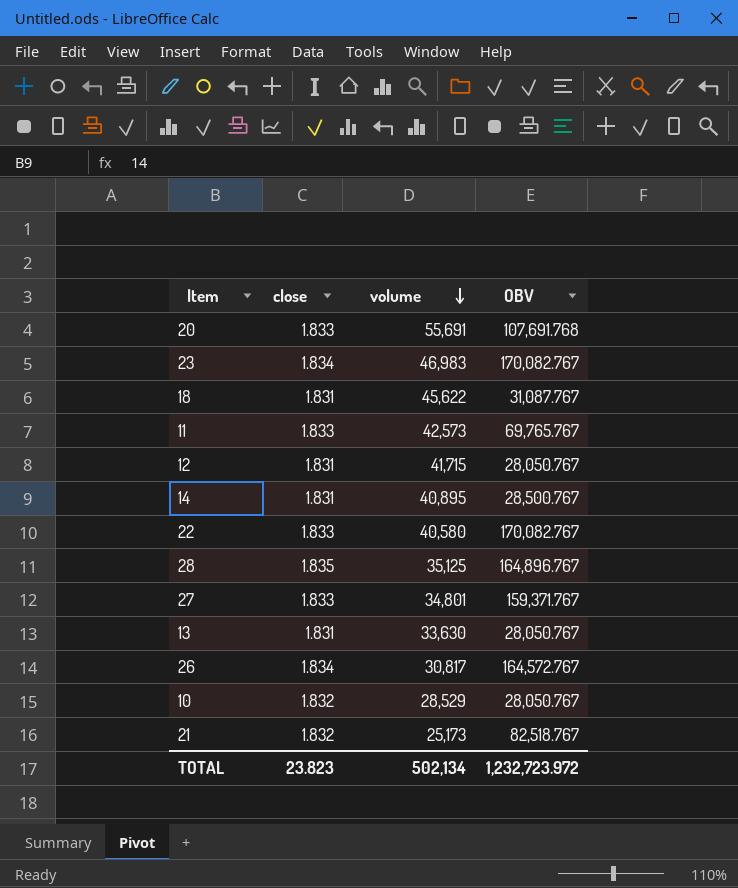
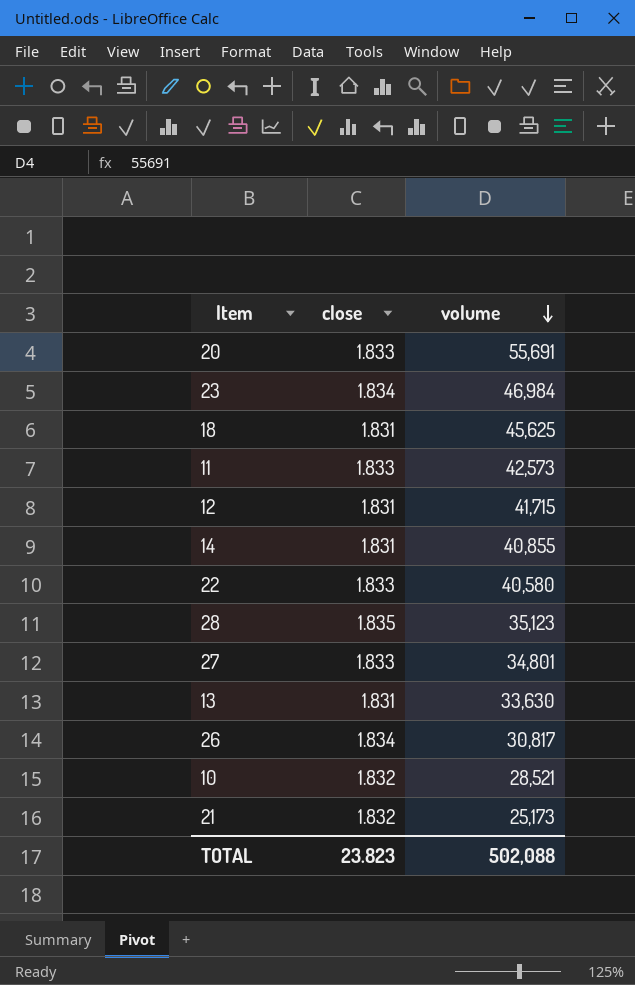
column OBV | position: 4 -> none
23 | volume: 46,983 -> 46,984
18 | volume: 45,622 -> 45,625
14 | volume: 40,895 -> 40,855
28 | volume: 35,125 -> 35,123
10 | volume: 28,529 -> 28,521
TOTAL | volume: 502,134 -> 502,088

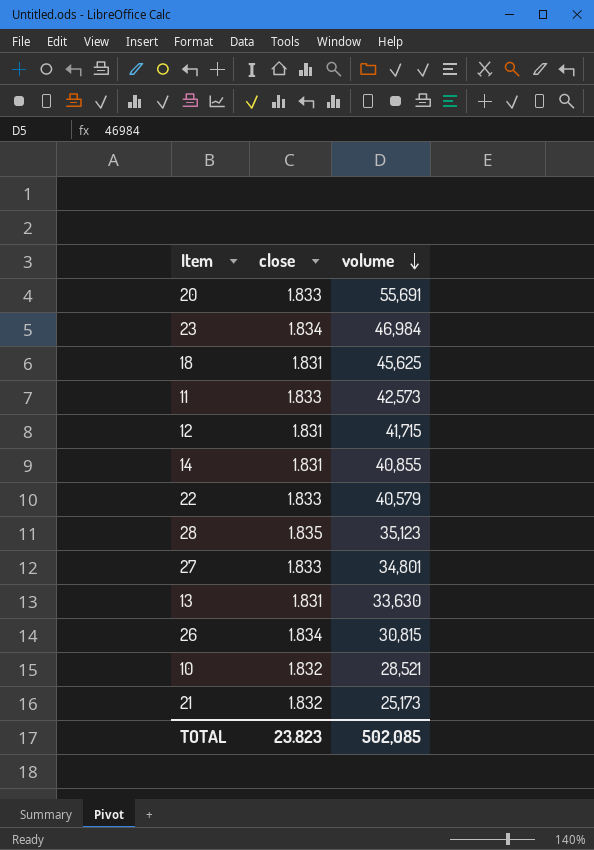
22 | volume: 40,580 -> 40,579
26 | volume: 30,817 -> 30,815
TOTAL | volume: 502,088 -> 502,085

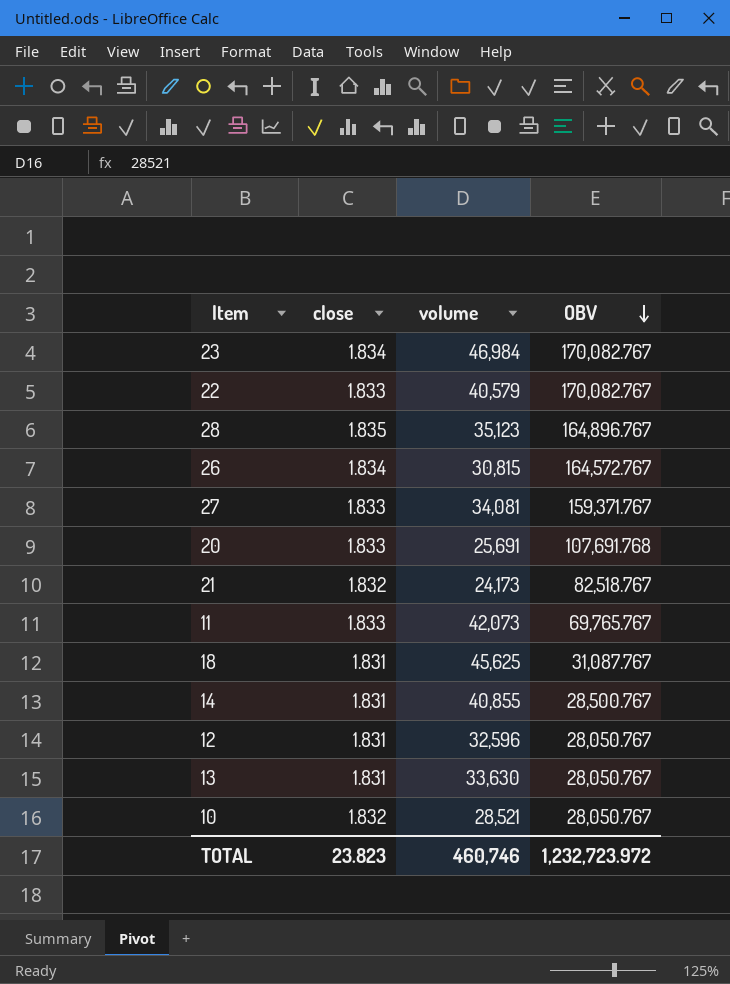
row order: volume descending -> OBV descending
column OBV | position: none -> 4
27 | volume: 34,801 -> 34,081
20 | volume: 55,691 -> 25,691
21 | volume: 25,173 -> 24,173
11 | volume: 42,573 -> 42,073
12 | volume: 41,715 -> 32,596
TOTAL | volume: 502,085 -> 460,746

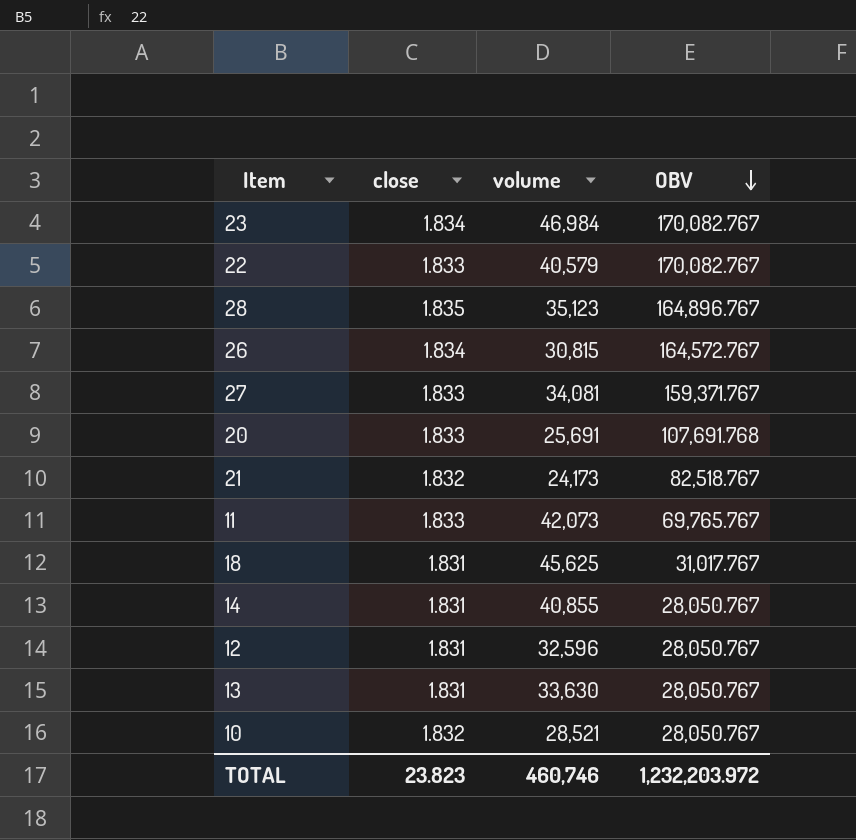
18 | OBV: 31,087.767 -> 31,017.767
14 | OBV: 28,500.767 -> 28,050.767
TOTAL | OBV: 1,232,723.972 -> 1,232,203.972

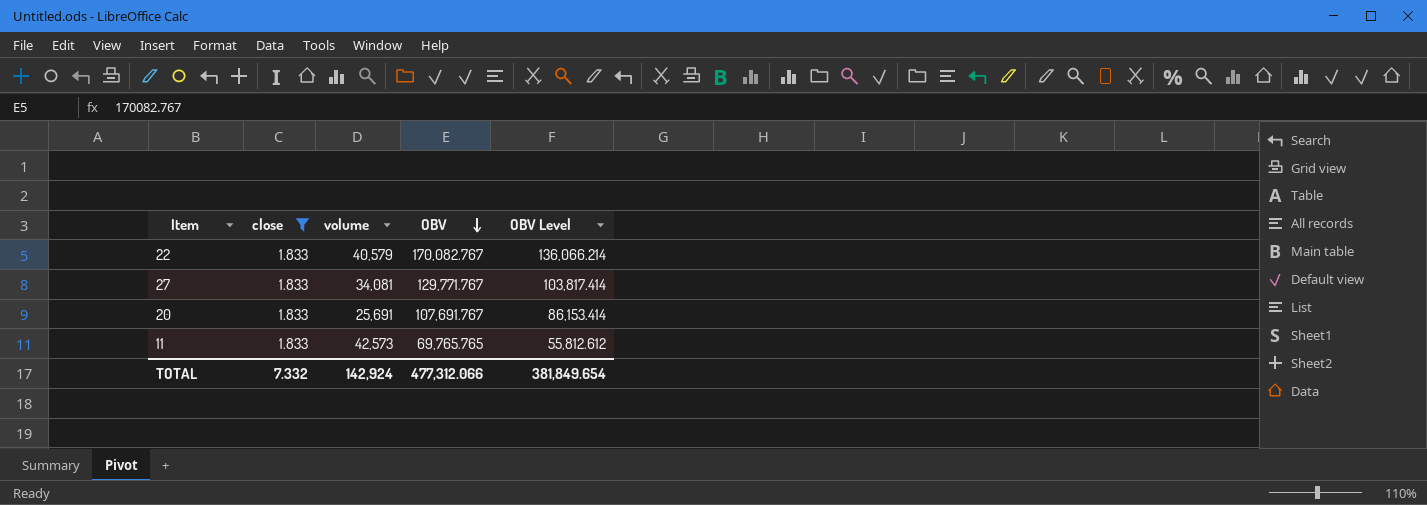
filter: none -> close = 1.833
column OBV Level | formula: none -> [OBV] * 0.8
27 | OBV: 159,371.767 -> 129,771.767
20 | OBV: 107,691.768 -> 107,691.767
11 | volume: 42,073 -> 42,573
11 | OBV: 69,765.767 -> 69,765.765
TOTAL | close: 23.823 -> 7.332
TOTAL | volume: 460,746 -> 142,924
TOTAL | OBV: 1,232,203.972 -> 477,312.066

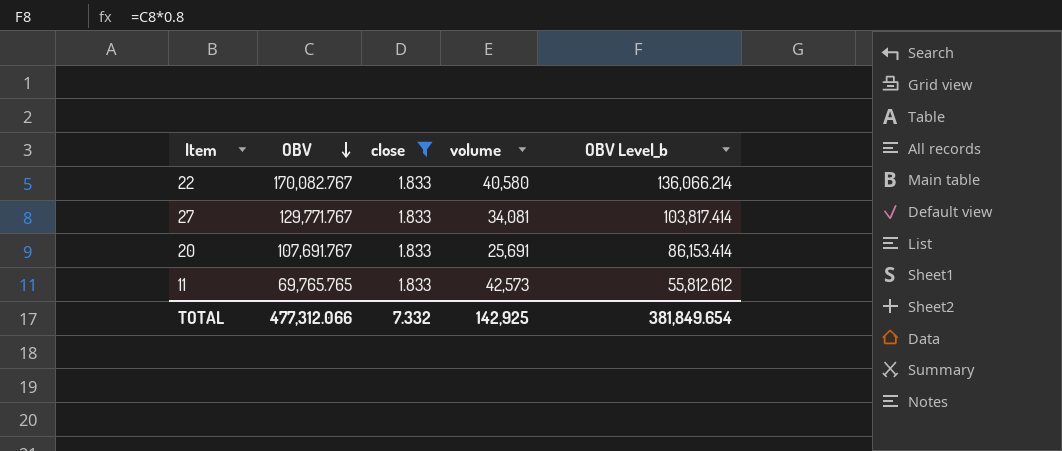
column OBV | position: 4 -> 2
column name: OBV Level -> OBV Level_b
22 | volume: 40,579 -> 40,580
TOTAL | volume: 142,924 -> 142,925

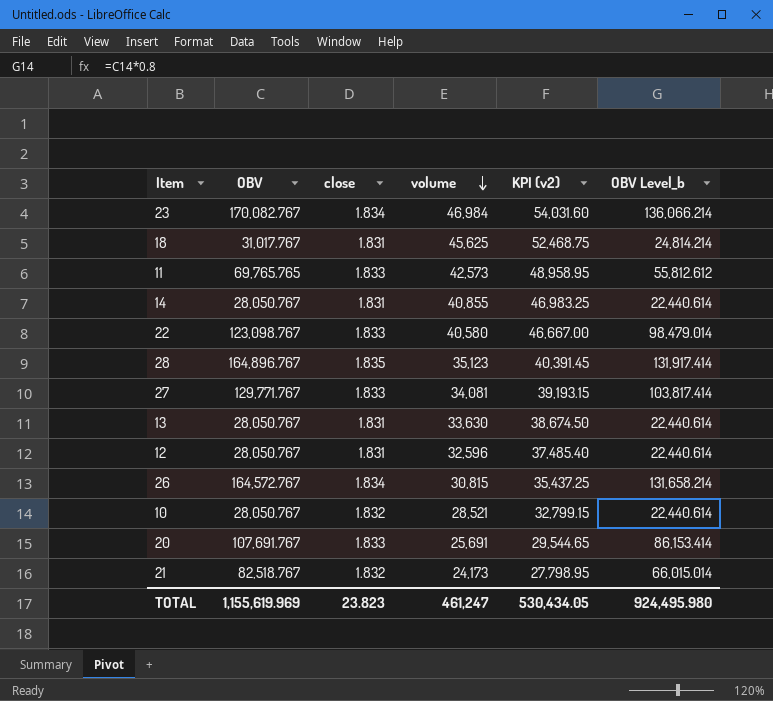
filter: close = 1.833 -> none
row order: OBV descending -> volume descending
column KPI (v2) | formula: none -> [volume] * 1.15
22 | OBV: 170,082.767 -> 123,098.767
22 | OBV Level_b: 136,066.214 -> 98,479.014
TOTAL | OBV: 477,312.066 -> 1,155,619.969
TOTAL | close: 7.332 -> 23.823
TOTAL | volume: 142,925 -> 461,247
TOTAL | OBV Level_b: 381,849.654 -> 924,495.980

